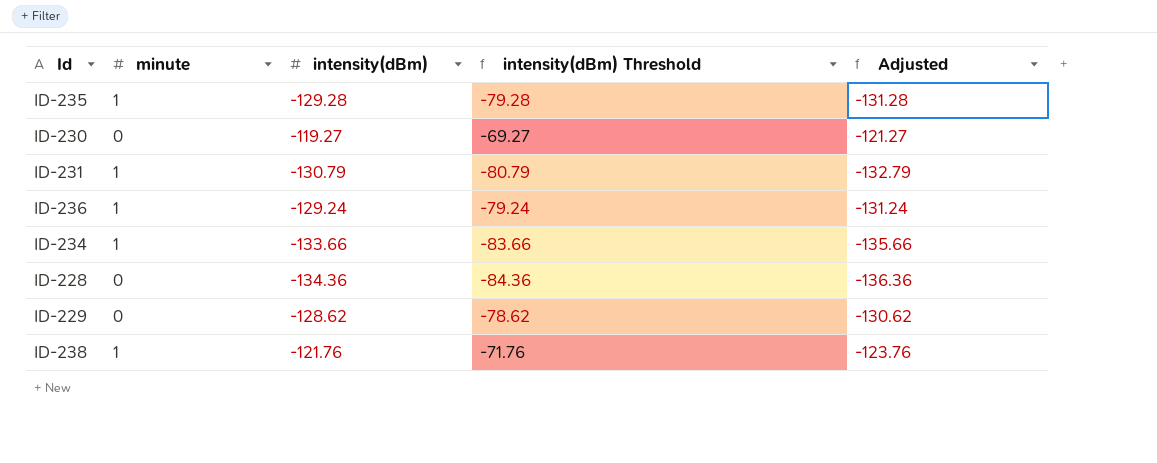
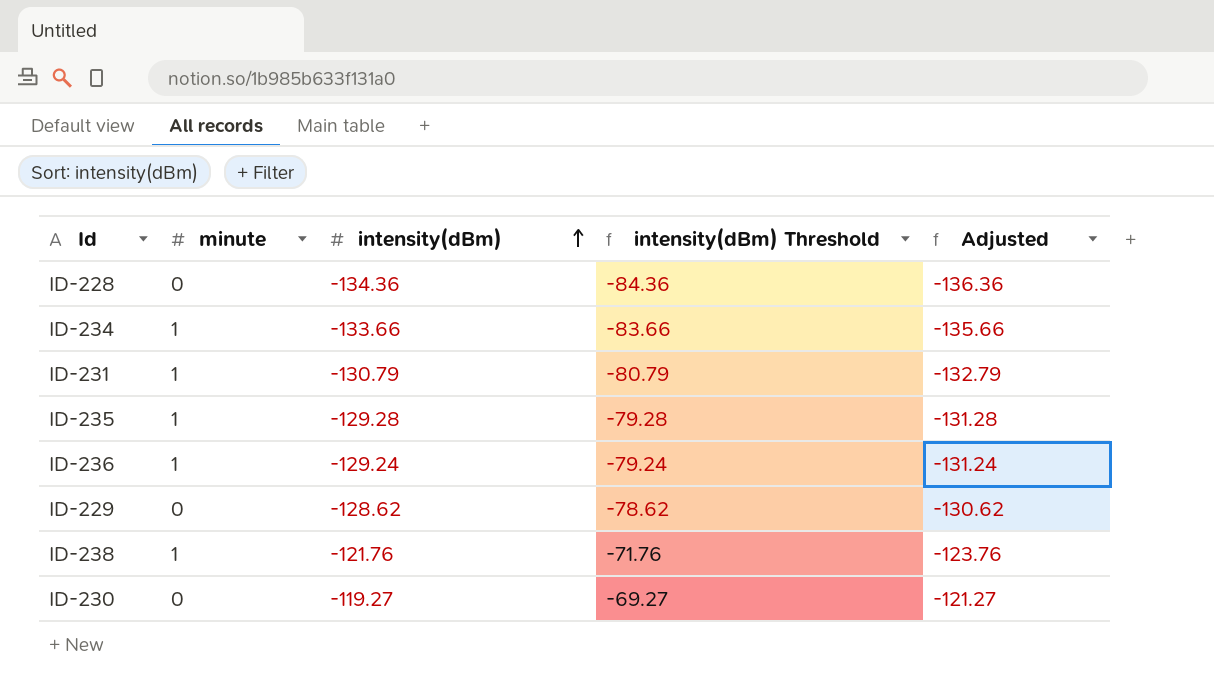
row order: none -> intensity(dBm) ascending

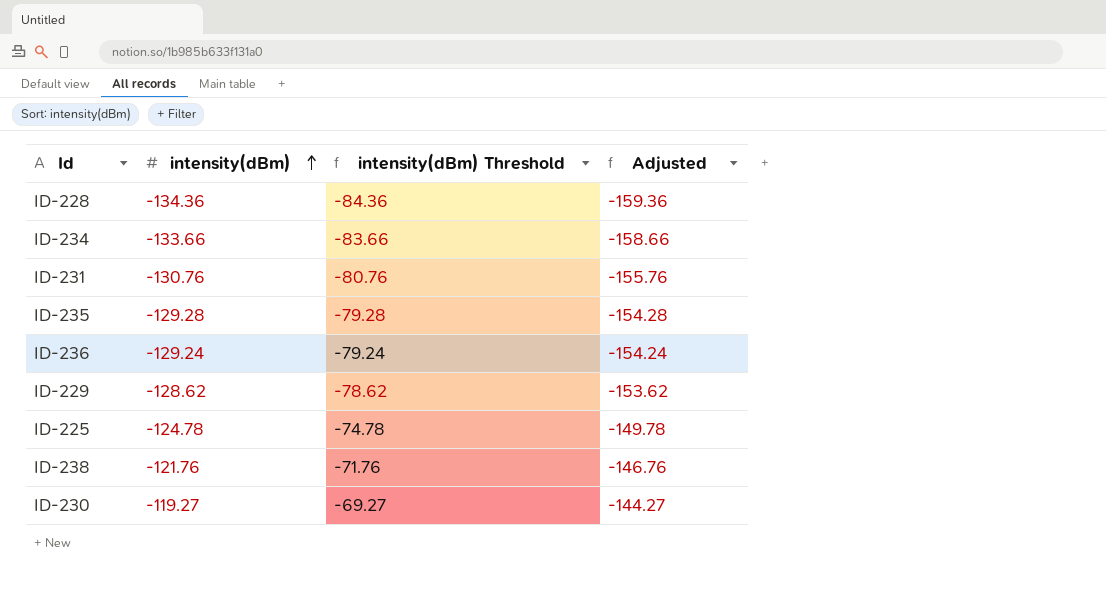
column minute | position: 2 -> none
column Adjusted | formula: [intensity(dBm)] - 2 -> [intensity(dBm)] - 25
ID-231 | intensity(dBm): -130.79 -> -130.76
ID-231 | intensity(dBm) Threshold: -80.79 -> -80.76
row ID-225: none -> -124.78 | -74.78 | -149.78

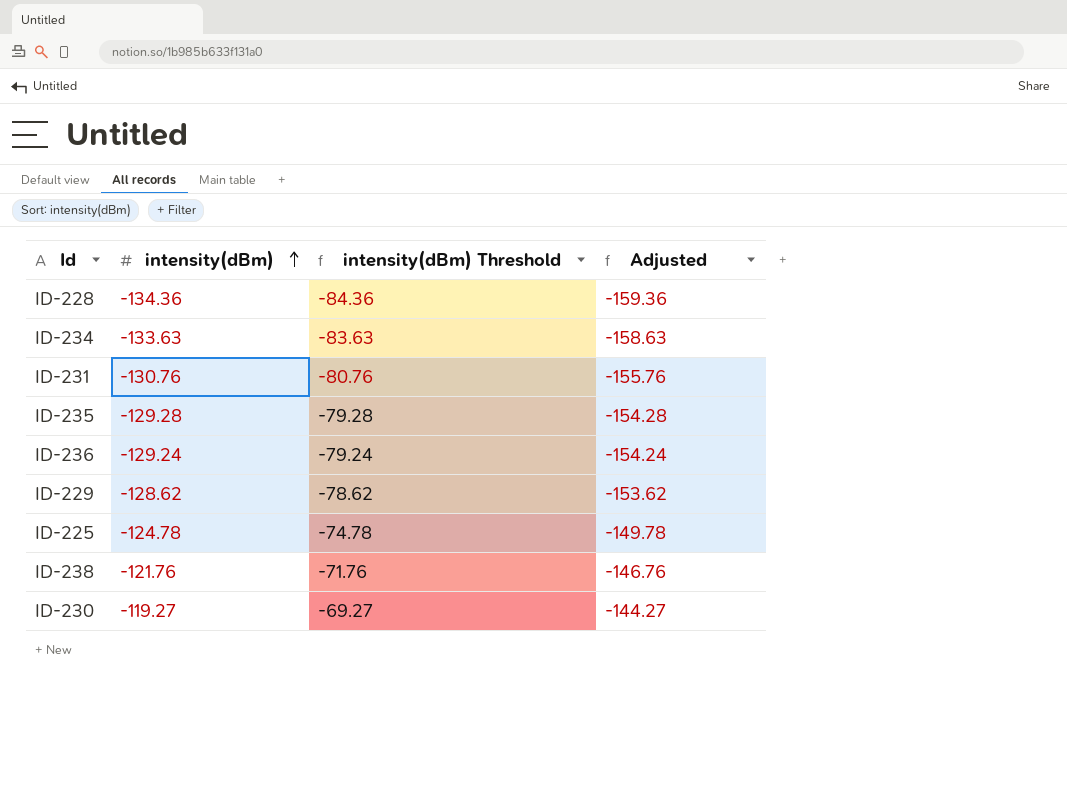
ID-234 | intensity(dBm): -133.66 -> -133.63
ID-234 | intensity(dBm) Threshold: -83.66 -> -83.63
ID-234 | Adjusted: -158.66 -> -158.63

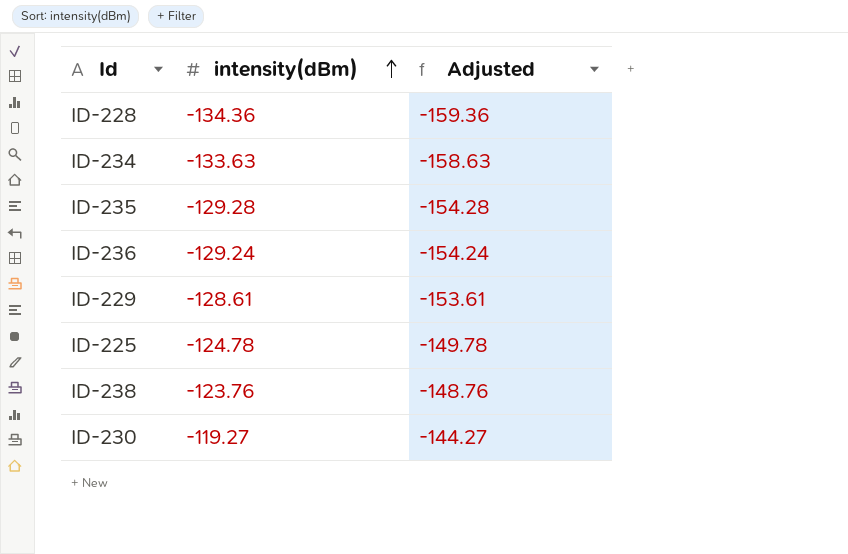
column intensity(dBm) Threshold | formula: [intensity(dBm)] + 50 -> none
row ID-231: -130.76 | -80.76 | -155.76 -> none
ID-229 | intensity(dBm): -128.62 -> -128.61
ID-229 | Adjusted: -153.62 -> -153.61
ID-238 | intensity(dBm): -121.76 -> -123.76
ID-238 | Adjusted: -146.76 -> -148.76

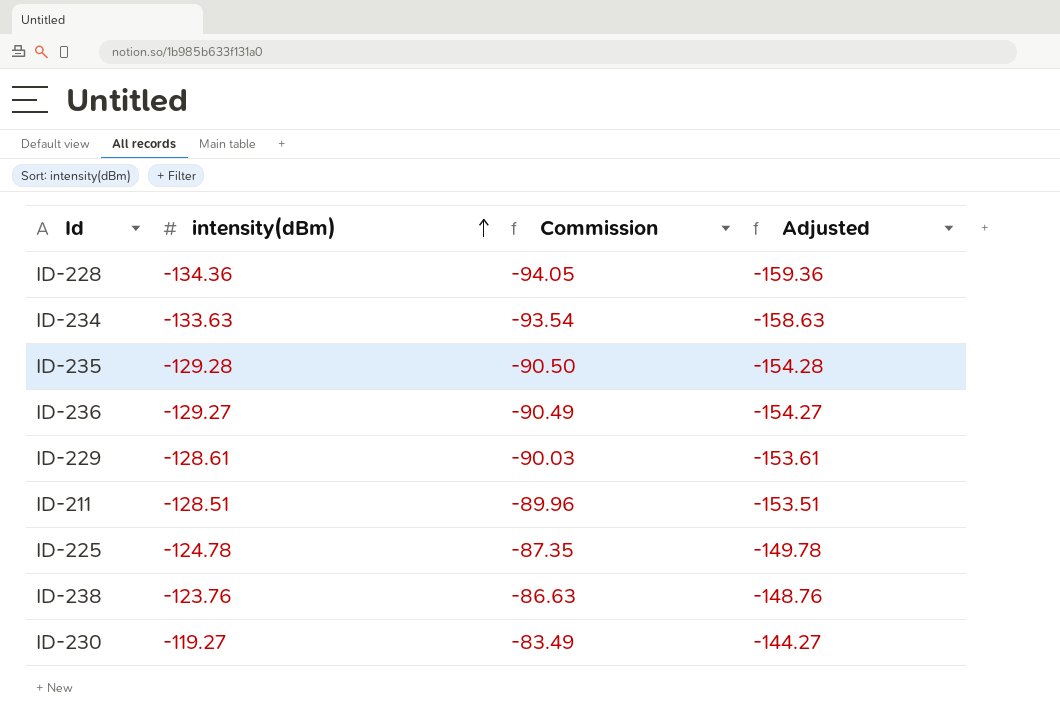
column Commission | formula: none -> [intensity(dBm)] * 0.7
ID-236 | intensity(dBm): -129.24 -> -129.27
ID-236 | Adjusted: -154.24 -> -154.27
row ID-211: none -> -128.51 | -89.96 | -153.51

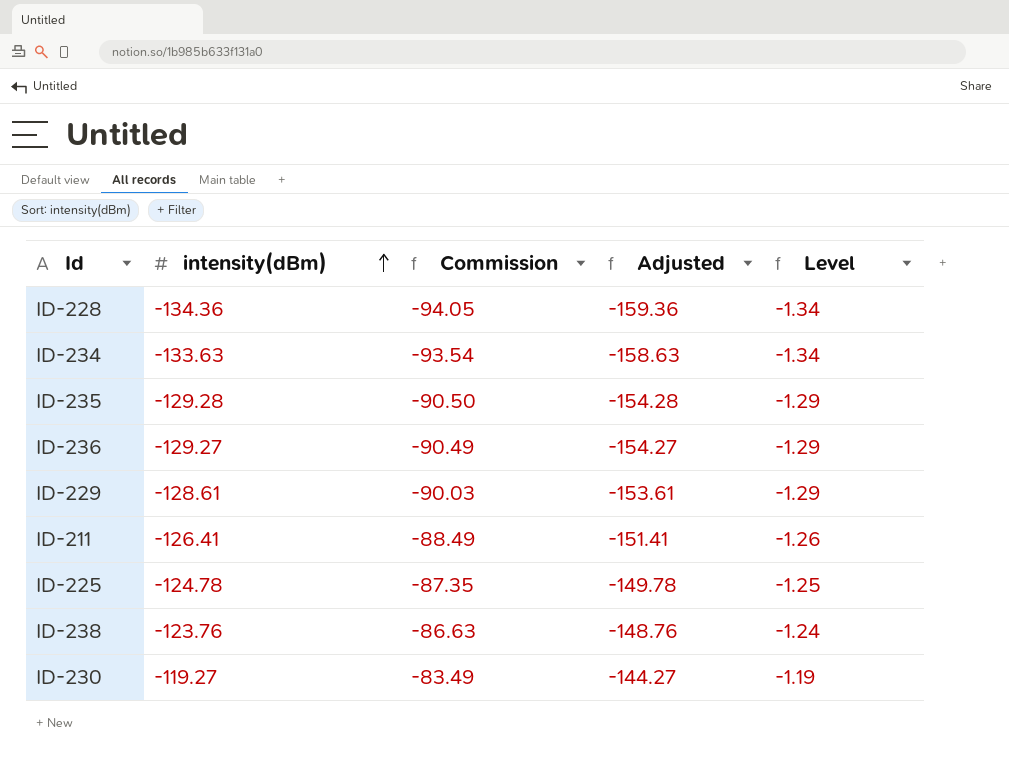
column Level | formula: none -> [intensity(dBm)] * 0.01
ID-211 | intensity(dBm): -128.51 -> -126.41
ID-211 | Commission: -89.96 -> -88.49
ID-211 | Adjusted: -153.51 -> -151.41

